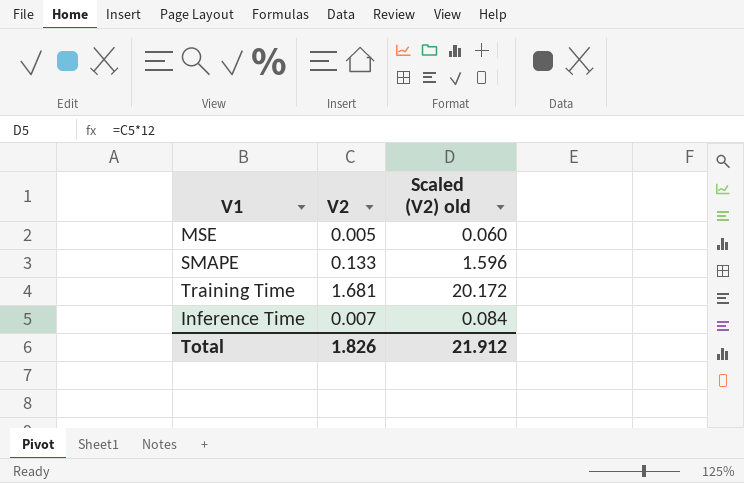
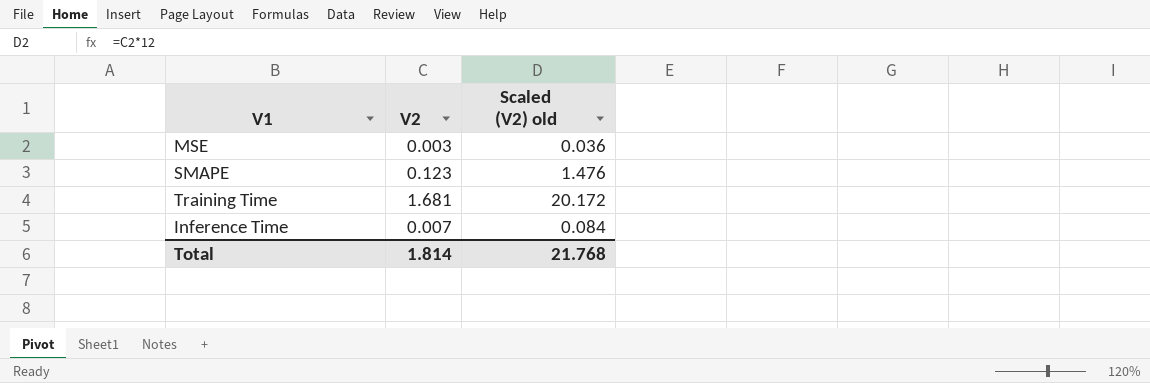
MSE | V2: 0.005 -> 0.003
MSE | Scaled (V2) old: 0.060 -> 0.036
SMAPE | V2: 0.133 -> 0.123
SMAPE | Scaled (V2) old: 1.596 -> 1.476
Total | V2: 1.826 -> 1.814
Total | Scaled (V2) old: 21.912 -> 21.768

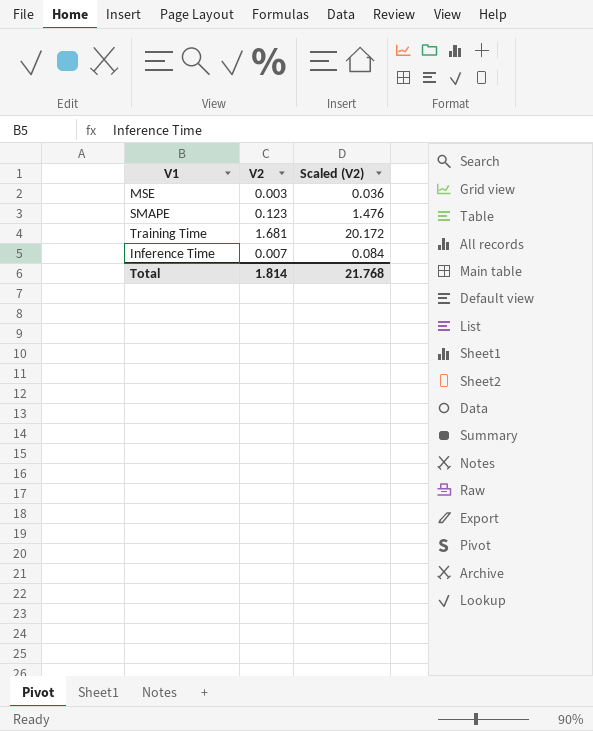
column name: Scaled (V2) old -> Scaled (V2)

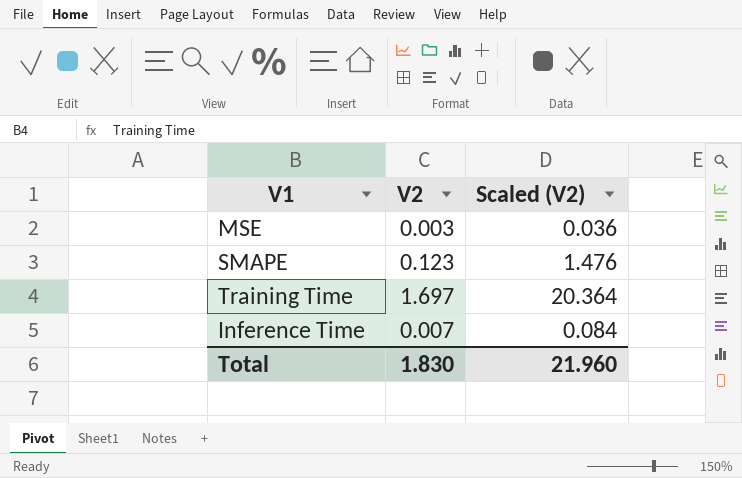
Training Time | V2: 1.681 -> 1.697
Training Time | Scaled (V2): 20.172 -> 20.364
Total | V2: 1.814 -> 1.830
Total | Scaled (V2): 21.768 -> 21.960

